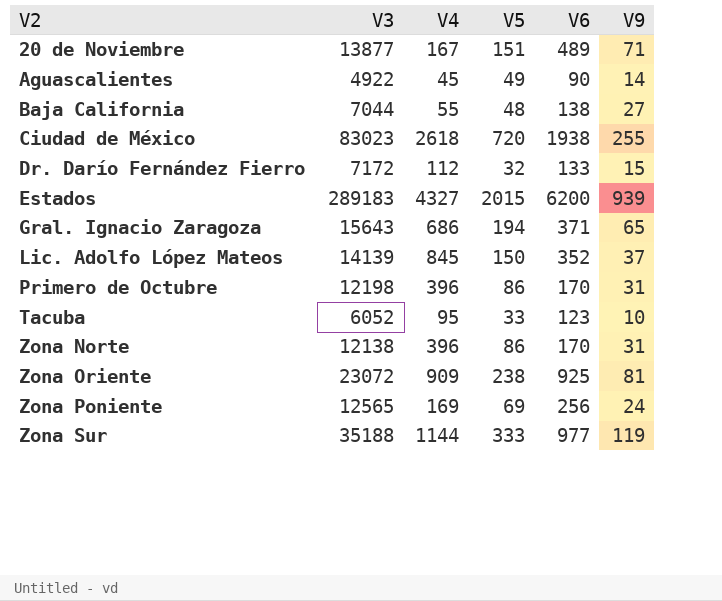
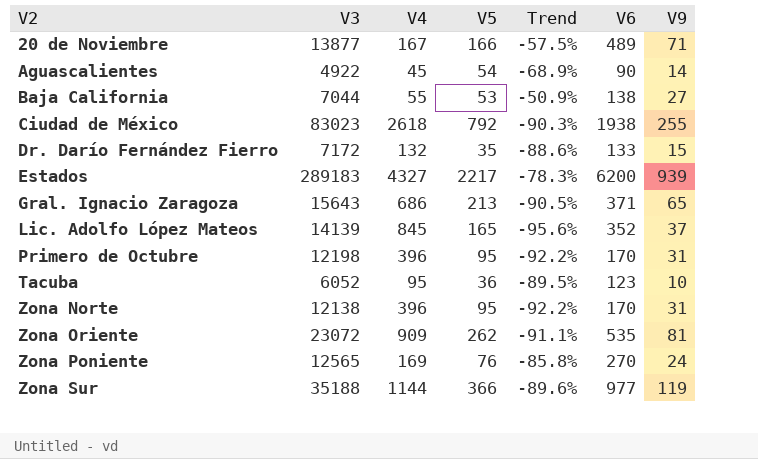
column Trend | formula: none -> ([V9] - [V4]) / [V4]
20 de Noviembre | V5: 151 -> 166
Aguascalientes | V5: 49 -> 54
Baja California | V5: 48 -> 53
Ciudad de México | V5: 720 -> 792
Dr. Darío Fernández Fierro | V4: 112 -> 132
Dr. Darío Fernández Fierro | V5: 32 -> 35
Estados | V5: 2015 -> 2217
Gral. Ignacio Zaragoza | V5: 194 -> 213
Lic. Adolfo López Mateos | V5: 150 -> 165
Primero de Octubre | V5: 86 -> 95
Tacuba | V5: 33 -> 36
Zona Norte | V5: 86 -> 95
Zona Oriente | V5: 238 -> 262
Zona Oriente | V6: 925 -> 535
Zona Poniente | V5: 69 -> 76
Zona Poniente | V6: 256 -> 270
Zona Sur | V5: 333 -> 366

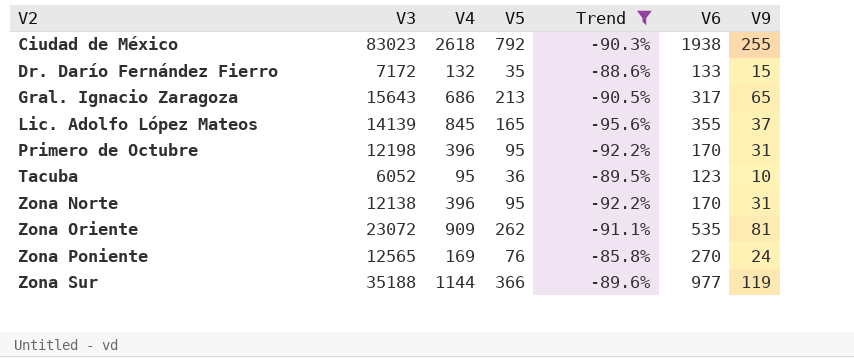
filter: none -> Trend <= -85.8%
Gral. Ignacio Zaragoza | V6: 371 -> 317
Lic. Adolfo López Mateos | V6: 352 -> 355

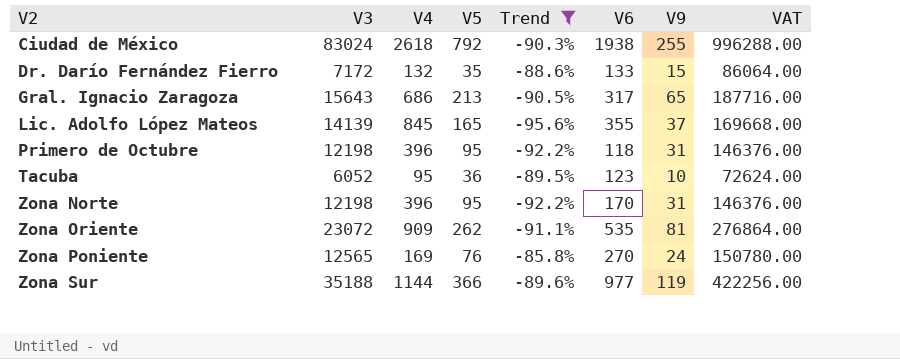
column VAT | formula: none -> [V3] * 12
Ciudad de México | V3: 83023 -> 83024
Primero de Octubre | V6: 170 -> 118
Zona Norte | V3: 12138 -> 12198

